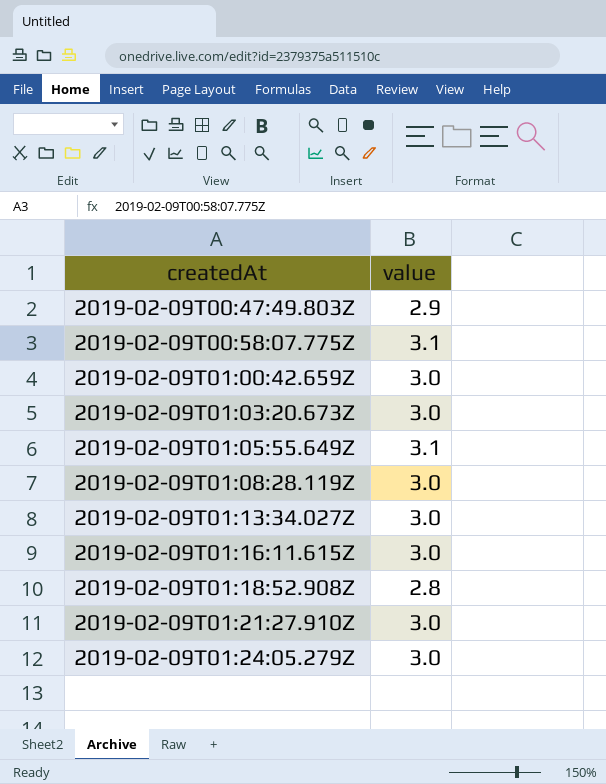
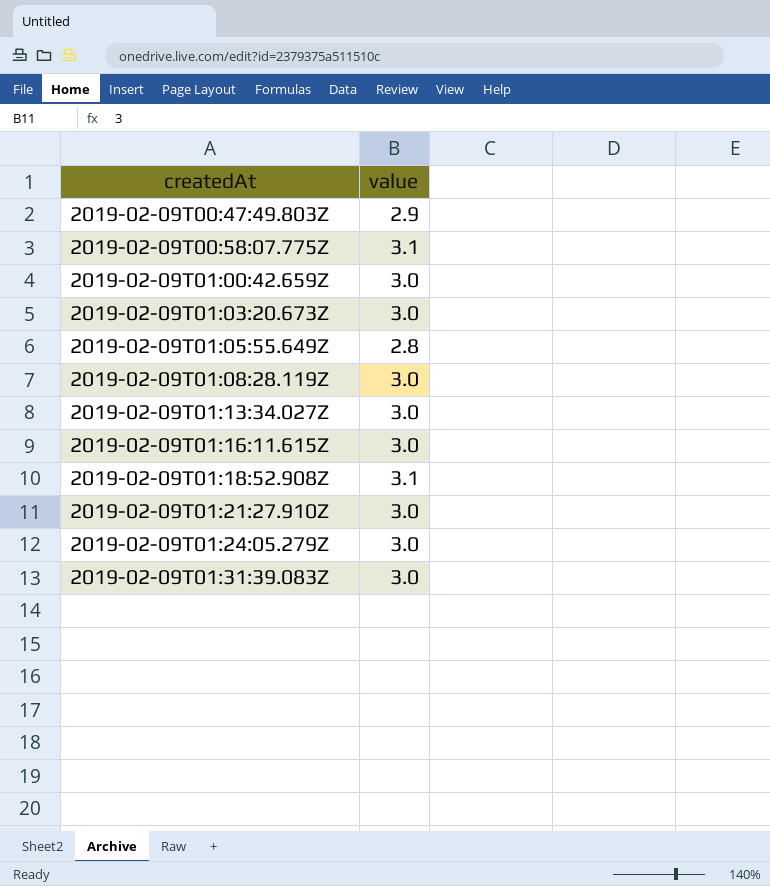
2019-02-09T01:05:55.649Z | value: 3.1 -> 2.8
2019-02-09T01:18:52.908Z | value: 2.8 -> 3.1
row 2019-02-09T01:31:39.083Z: none -> 3.0

